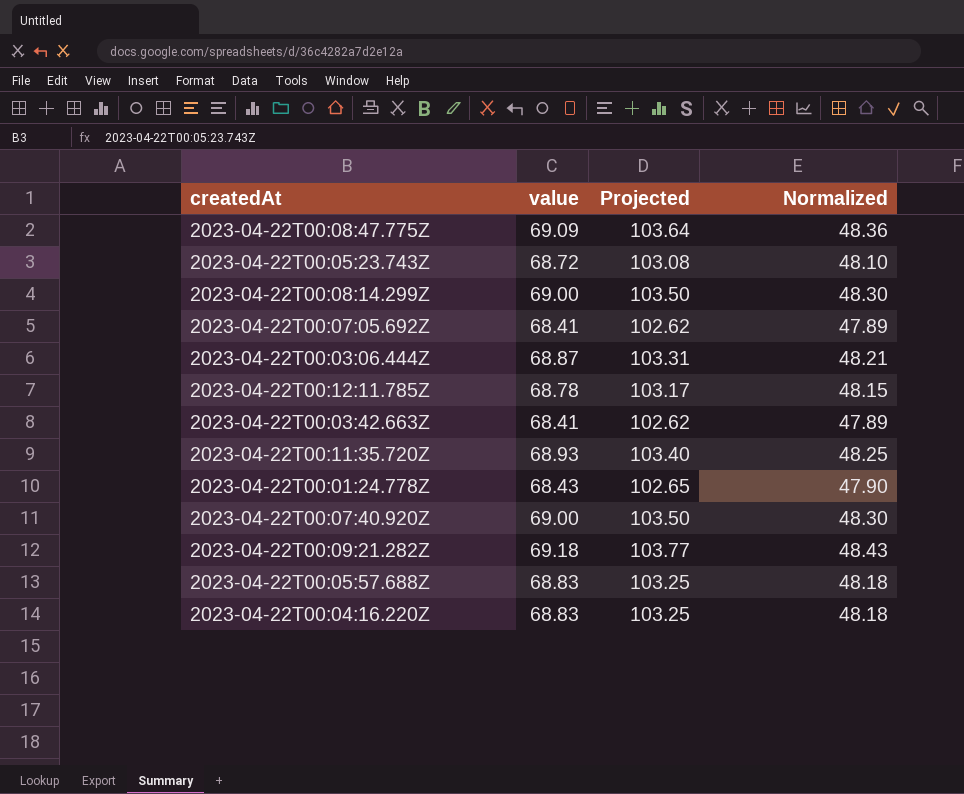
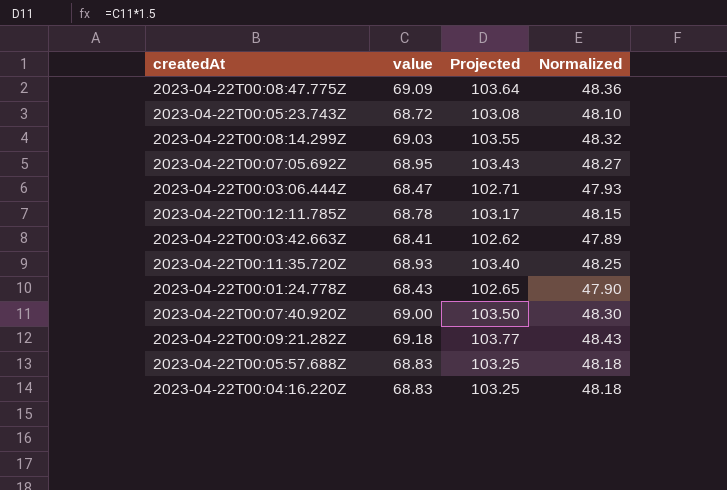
2023-04-22T00:08:14.299Z | value: 69.00 -> 69.03
2023-04-22T00:08:14.299Z | Projected: 103.50 -> 103.55
2023-04-22T00:08:14.299Z | Normalized: 48.30 -> 48.32
2023-04-22T00:07:05.692Z | value: 68.41 -> 68.95
2023-04-22T00:07:05.692Z | Projected: 102.62 -> 103.43
2023-04-22T00:07:05.692Z | Normalized: 47.89 -> 48.27
2023-04-22T00:03:06.444Z | value: 68.87 -> 68.47
2023-04-22T00:03:06.444Z | Projected: 103.31 -> 102.71
2023-04-22T00:03:06.444Z | Normalized: 48.21 -> 47.93

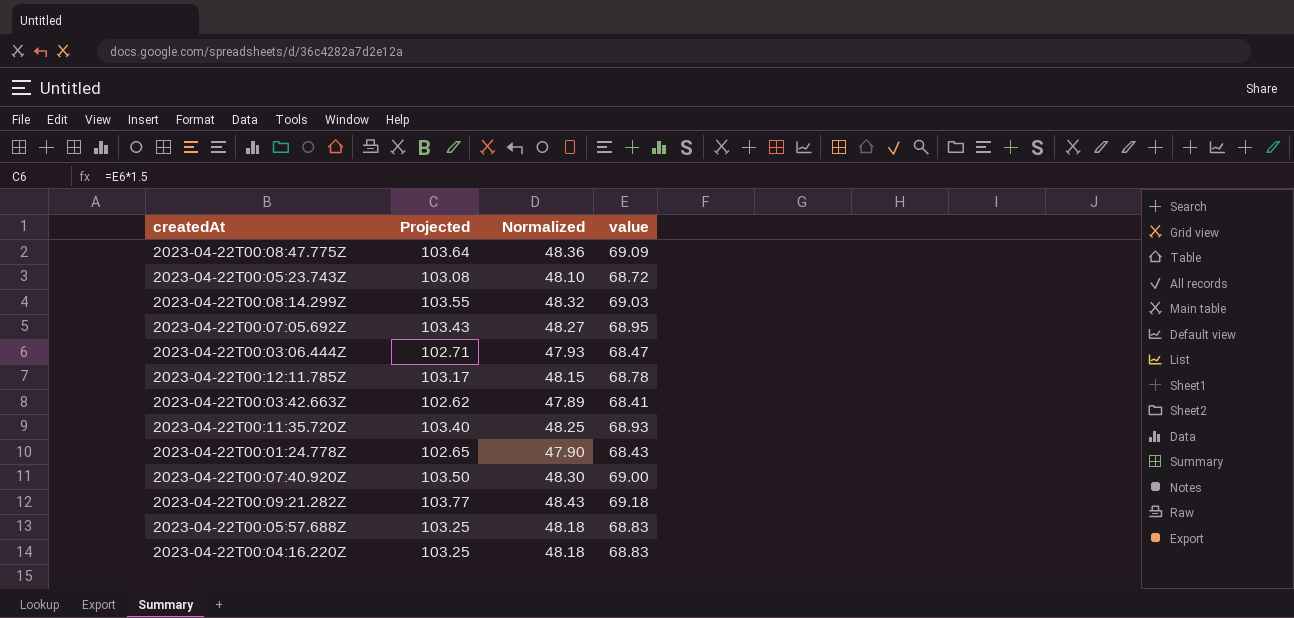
column value | position: 2 -> 4

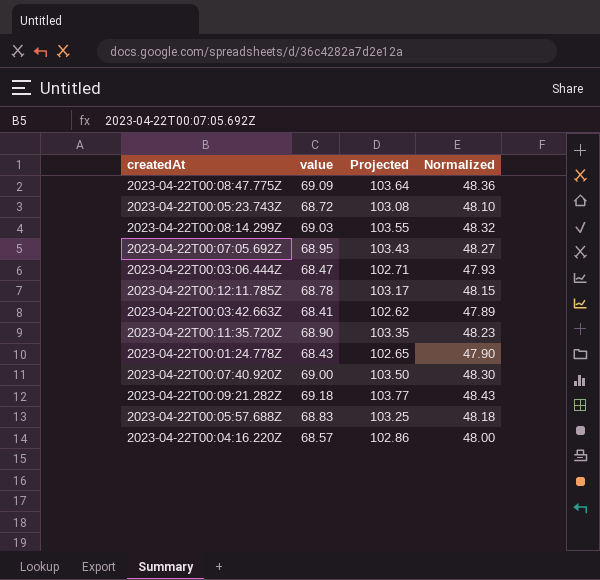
column value | position: 4 -> 2
2023-04-22T00:11:35.720Z | value: 68.93 -> 68.90
2023-04-22T00:11:35.720Z | Projected: 103.40 -> 103.35
2023-04-22T00:11:35.720Z | Normalized: 48.25 -> 48.23
2023-04-22T00:04:16.220Z | value: 68.83 -> 68.57
2023-04-22T00:04:16.220Z | Projected: 103.25 -> 102.86
2023-04-22T00:04:16.220Z | Normalized: 48.18 -> 48.00

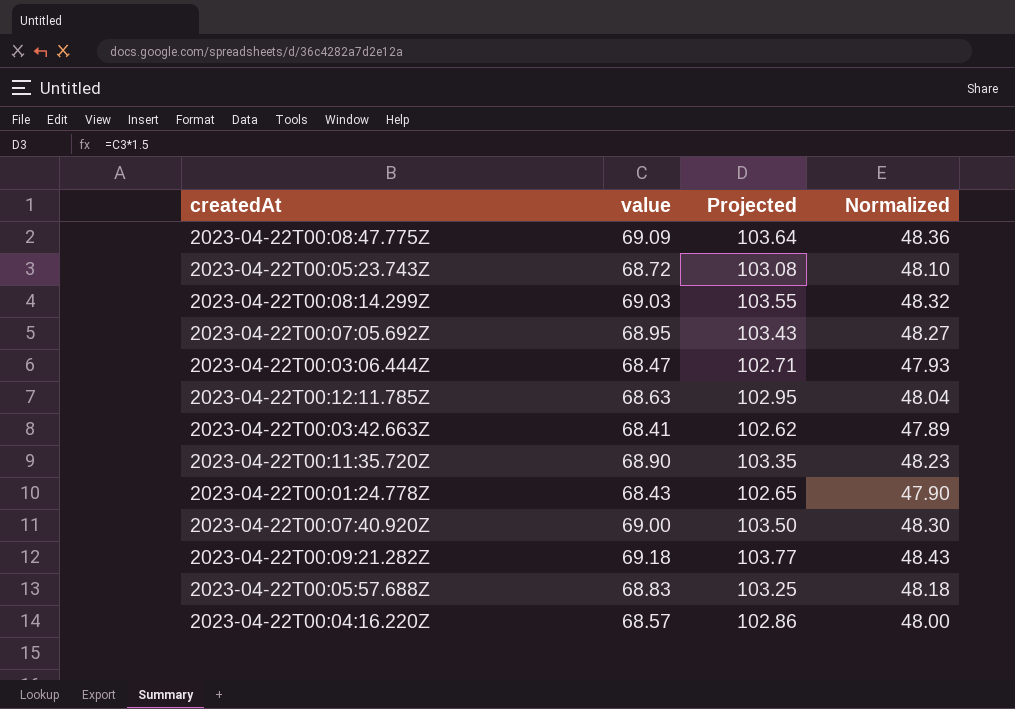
2023-04-22T00:12:11.785Z | value: 68.78 -> 68.63
2023-04-22T00:12:11.785Z | Projected: 103.17 -> 102.95
2023-04-22T00:12:11.785Z | Normalized: 48.15 -> 48.04

